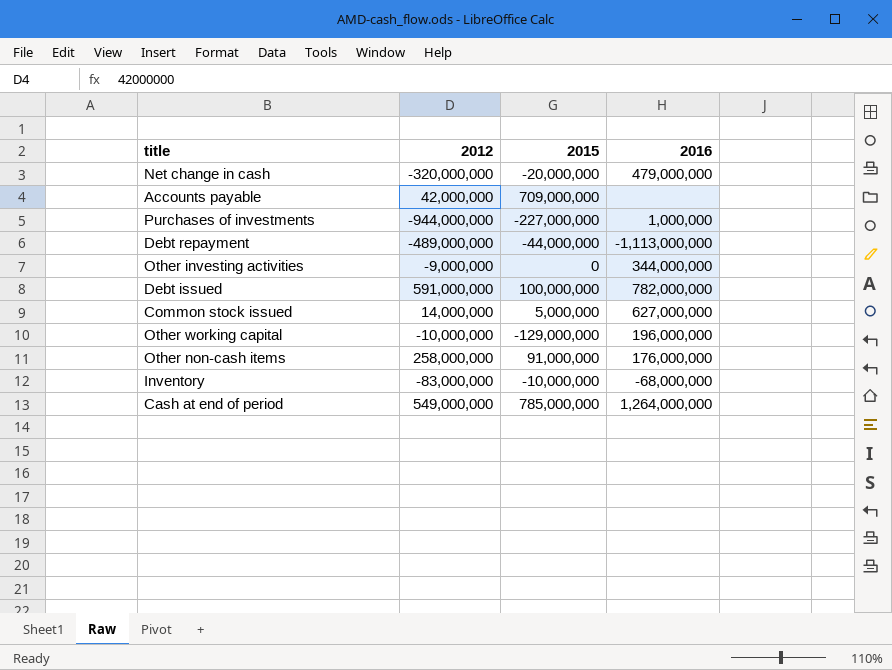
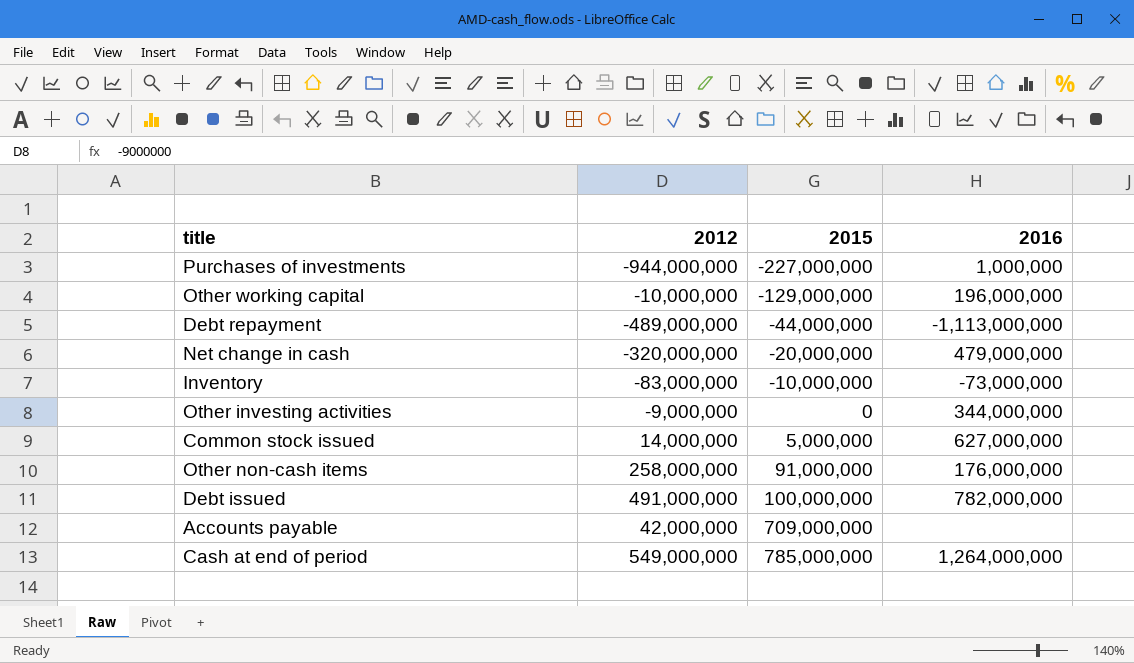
row order: none -> 2015 ascending
Inventory | 2016: -68,000,000 -> -73,000,000
Debt issued | 2012: 591,000,000 -> 491,000,000

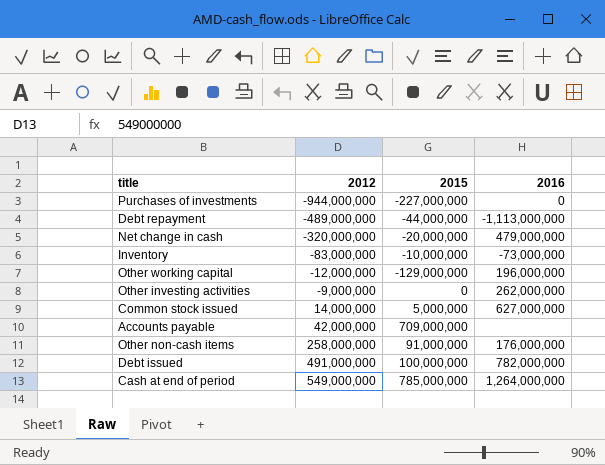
row order: 2015 ascending -> 2012 ascending
Purchases of investments | 2016: 1,000,000 -> 0
Other working capital | 2012: -10,000,000 -> -12,000,000
Other investing activities | 2016: 344,000,000 -> 262,000,000

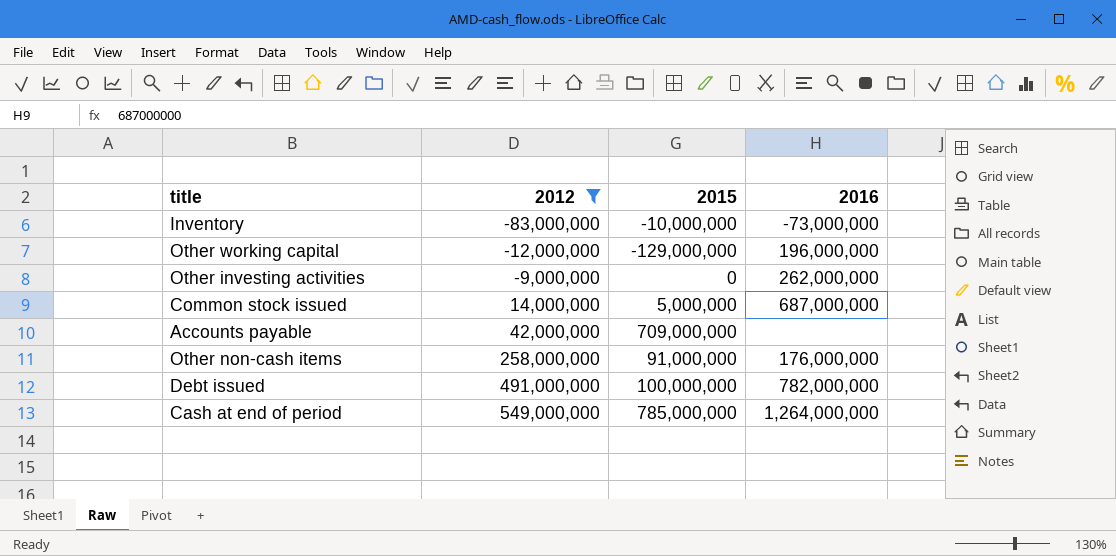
filter: none -> 2012 >= -83,000,000
Common stock issued | 2016: 627,000,000 -> 687,000,000

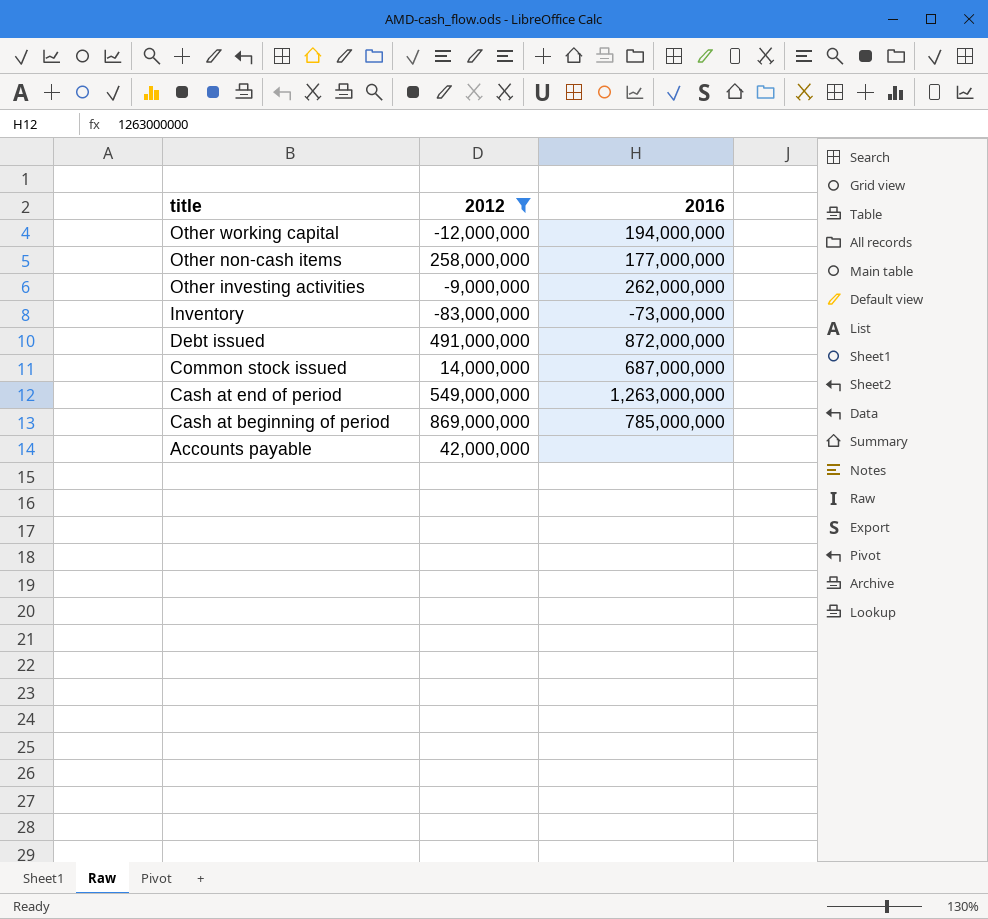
row order: 2012 ascending -> title descending
column 2015 | position: 3 -> none
Other working capital | 2016: 196,000,000 -> 194,000,000
Other non-cash items | 2016: 176,000,000 -> 177,000,000
Debt issued | 2016: 782,000,000 -> 872,000,000
Cash at end of period | 2016: 1,264,000,000 -> 1,263,000,000
row Cash at beginning of period: none -> 869,000,000 | 785,000,000

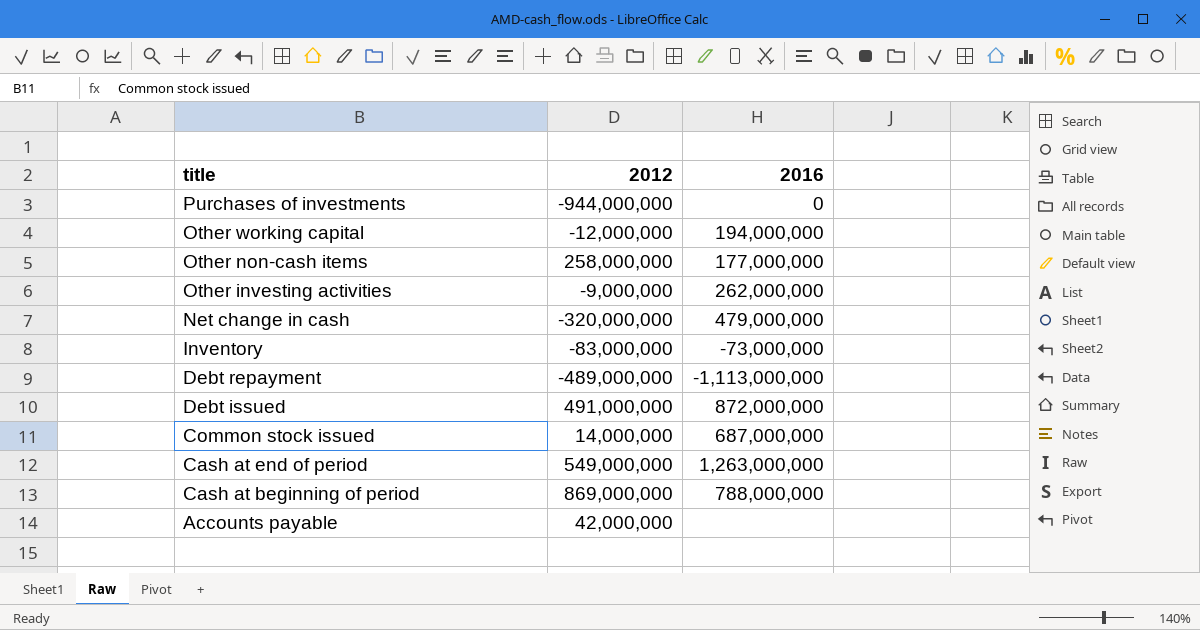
filter: 2012 >= -83,000,000 -> none
Cash at beginning of period | 2016: 785,000,000 -> 788,000,000

